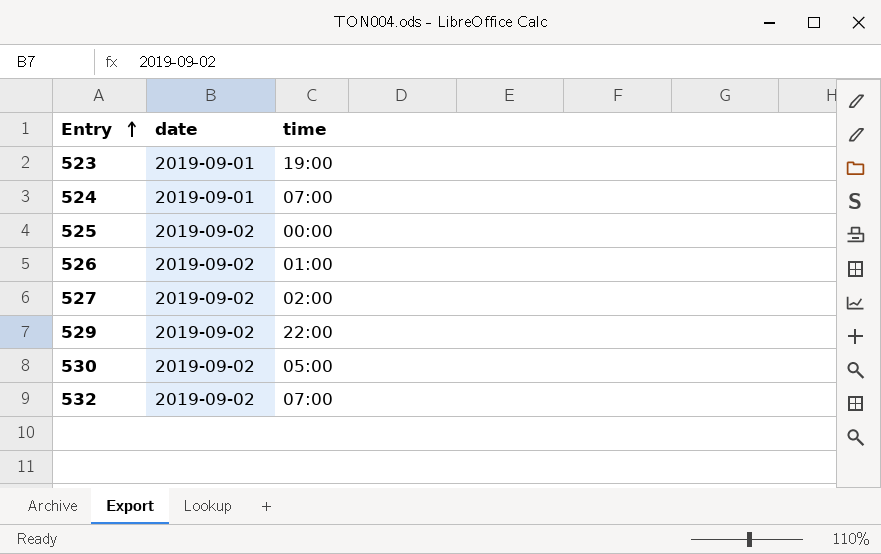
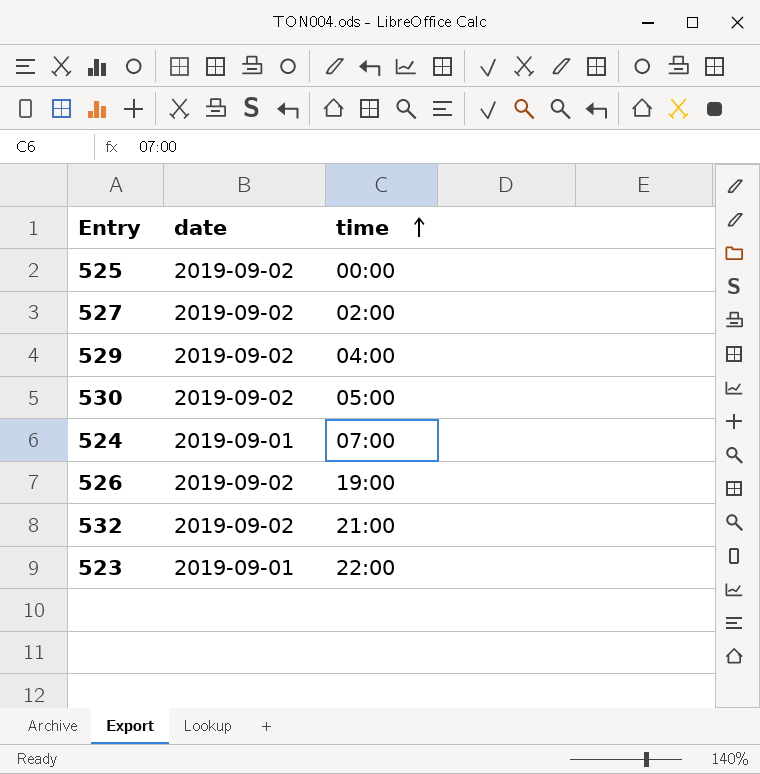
row order: Entry ascending -> time ascending
529 | time: 22:00 -> 04:00
526 | time: 01:00 -> 19:00
532 | time: 07:00 -> 21:00
523 | time: 19:00 -> 22:00

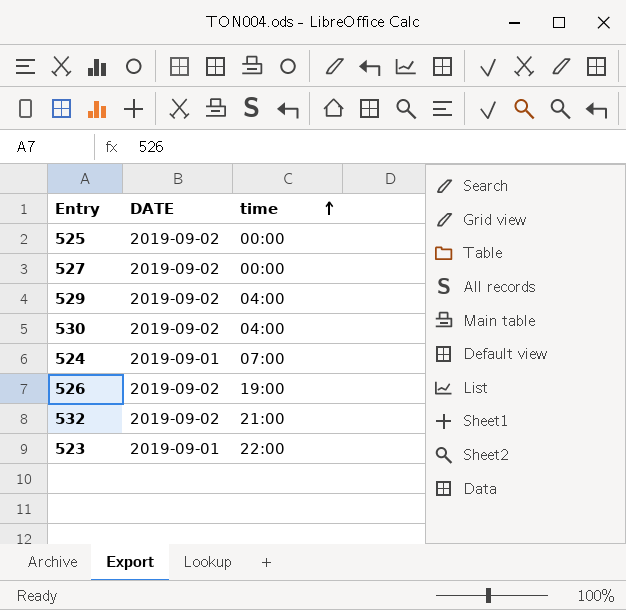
column name: date -> DATE
527 | time: 02:00 -> 00:00
530 | time: 05:00 -> 04:00

